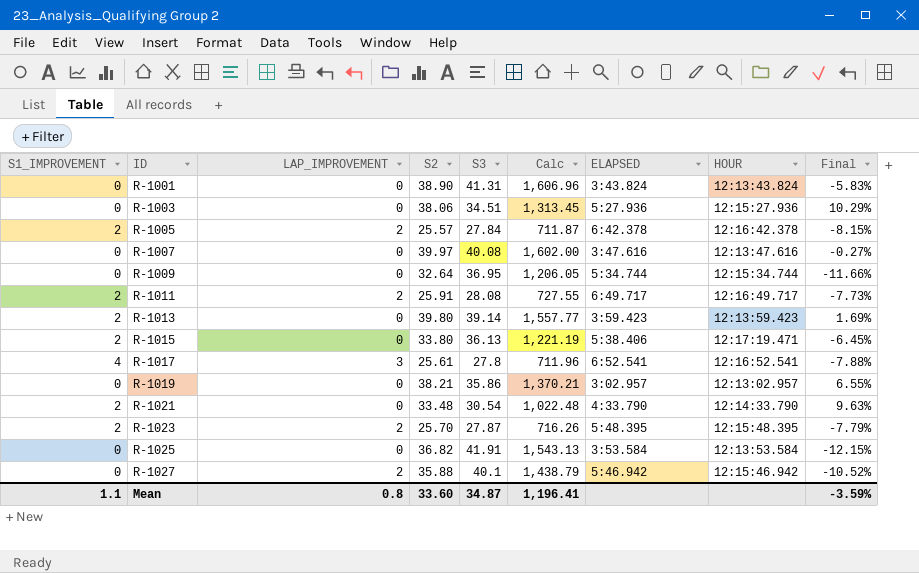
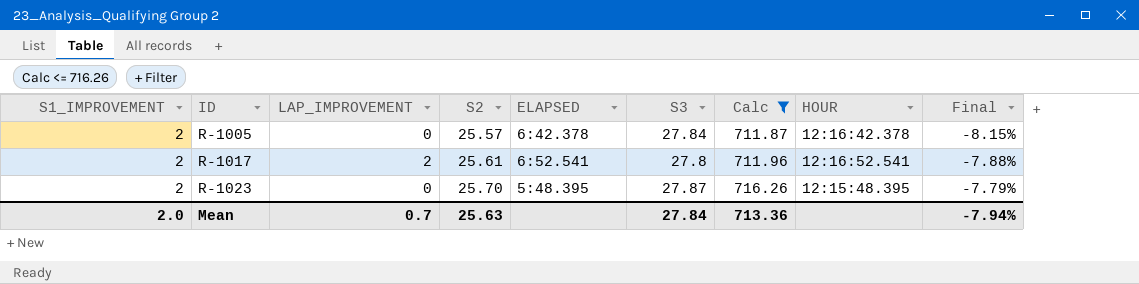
filter: none -> Calc <= 716.26
column ELAPSED | position: 7 -> 5
R-1005 | LAP_IMPROVEMENT: 2 -> 0
R-1017 | S1_IMPROVEMENT: 4 -> 2
R-1017 | LAP_IMPROVEMENT: 3 -> 2
R-1023 | LAP_IMPROVEMENT: 2 -> 0
Mean | S1_IMPROVEMENT: 1.1 -> 2.0
Mean | LAP_IMPROVEMENT: 0.8 -> 0.7
Mean | S2: 33.60 -> 25.63
Mean | S3: 34.87 -> 27.84
Mean | Calc: 1,196.41 -> 713.36
Mean | Final: -3.59% -> -7.94%

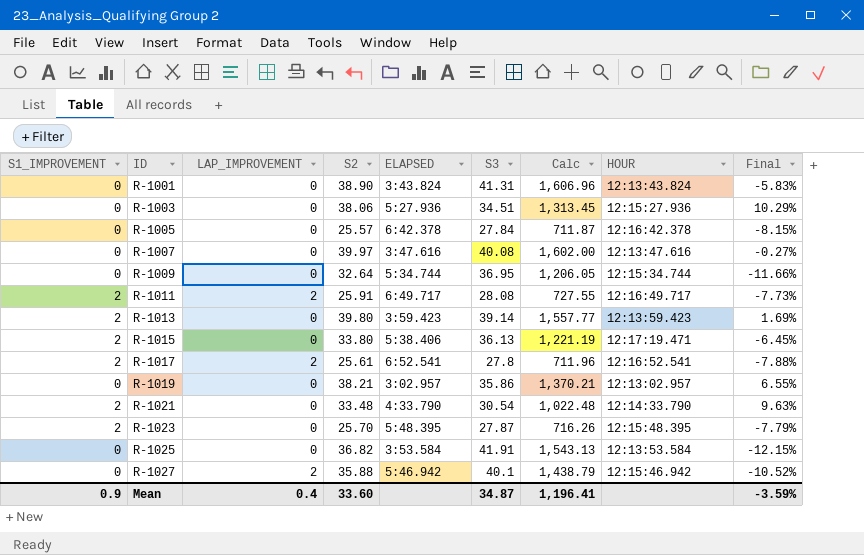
filter: Calc <= 716.26 -> none
R-1005 | S1_IMPROVEMENT: 2 -> 0
Mean | S1_IMPROVEMENT: 2.0 -> 0.9
Mean | LAP_IMPROVEMENT: 0.7 -> 0.4
Mean | S2: 25.63 -> 33.60
Mean | S3: 27.84 -> 34.87
Mean | Calc: 713.36 -> 1,196.41
Mean | Final: -7.94% -> -3.59%

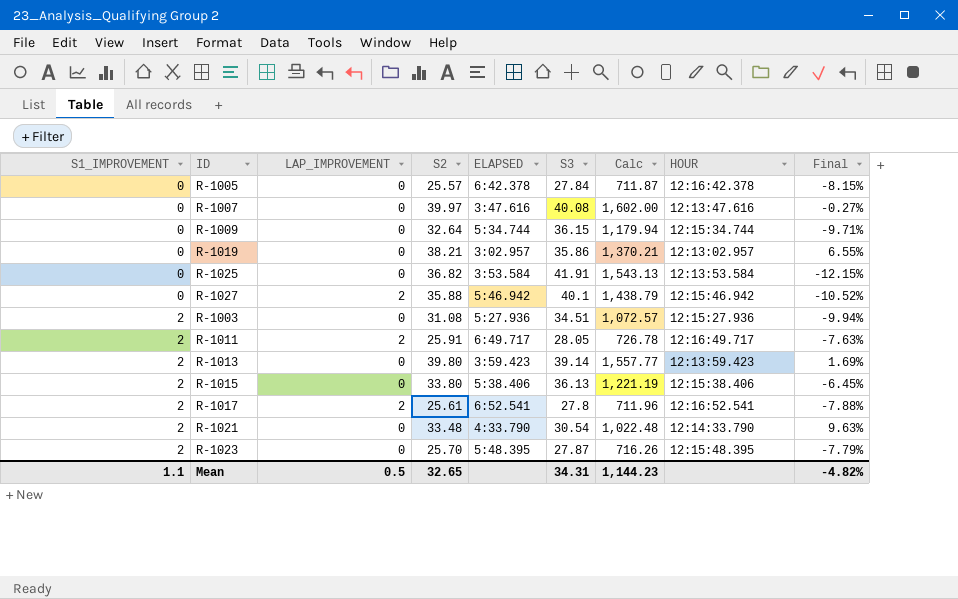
row order: ID ascending -> S1_IMPROVEMENT ascending
row R-1001: 0 | 0 | 38.90 | 3:43.824 | 41.31 | 1,606.96 | 12:13:43.824 | -5.83% -> none
R-1009 | S3: 36.95 -> 36.15
R-1009 | Calc: 1,206.05 -> 1,179.94
R-1009 | Final: -11.66% -> -9.71%
R-1003 | S1_IMPROVEMENT: 0 -> 2
R-1003 | S2: 38.06 -> 31.08
R-1003 | Calc: 1,313.45 -> 1,072.57
R-1003 | Final: 10.29% -> -9.94%
R-1011 | S3: 28.08 -> 28.05
R-1011 | Calc: 727.55 -> 726.78
R-1011 | Final: -7.73% -> -7.63%
R-1015 | HOUR: 12:17:19.471 -> 12:15:38.406
Mean | S1_IMPROVEMENT: 0.9 -> 1.1
Mean | LAP_IMPROVEMENT: 0.4 -> 0.5
Mean | S2: 33.60 -> 32.65
Mean | S3: 34.87 -> 34.31
Mean | Calc: 1,196.41 -> 1,144.23
Mean | Final: -3.59% -> -4.82%

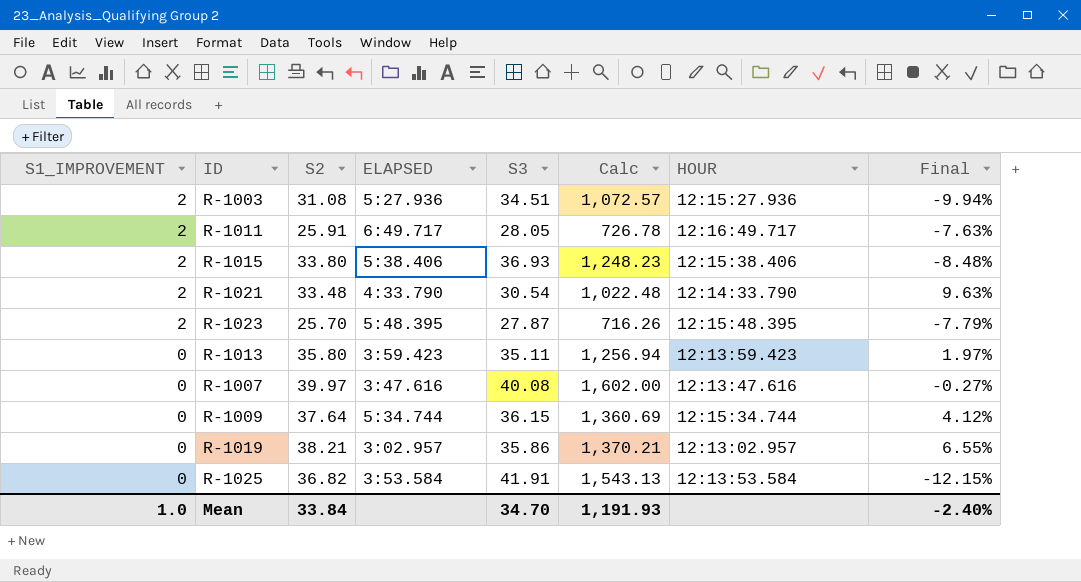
row order: S1_IMPROVEMENT ascending -> S1_IMPROVEMENT descending
column LAP_IMPROVEMENT | position: 3 -> none
row R-1005: 0 | 0 | 25.57 | 6:42.378 | 27.84 | 711.87 | 12:16:42.378 | -8.15% -> none
row R-1027: 0 | 2 | 35.88 | 5:46.942 | 40.1 | 1,438.79 | 12:15:46.942 | -10.52% -> none
row R-1017: 2 | 2 | 25.61 | 6:52.541 | 27.8 | 711.96 | 12:16:52.541 | -7.88% -> none
R-1015 | S3: 36.13 -> 36.93
R-1015 | Calc: 1,221.19 -> 1,248.23
R-1015 | Final: -6.45% -> -8.48%
R-1013 | S1_IMPROVEMENT: 2 -> 0
R-1013 | S2: 39.80 -> 35.80
R-1013 | S3: 39.14 -> 35.11
R-1013 | Calc: 1,557.77 -> 1,256.94
R-1013 | Final: 1.69% -> 1.97%
R-1009 | S2: 32.64 -> 37.64
R-1009 | Calc: 1,179.94 -> 1,360.69
R-1009 | Final: -9.71% -> 4.12%
Mean | S1_IMPROVEMENT: 1.1 -> 1.0
Mean | S2: 32.65 -> 33.84
Mean | S3: 34.31 -> 34.70
Mean | Calc: 1,144.23 -> 1,191.93
Mean | Final: -4.82% -> -2.40%

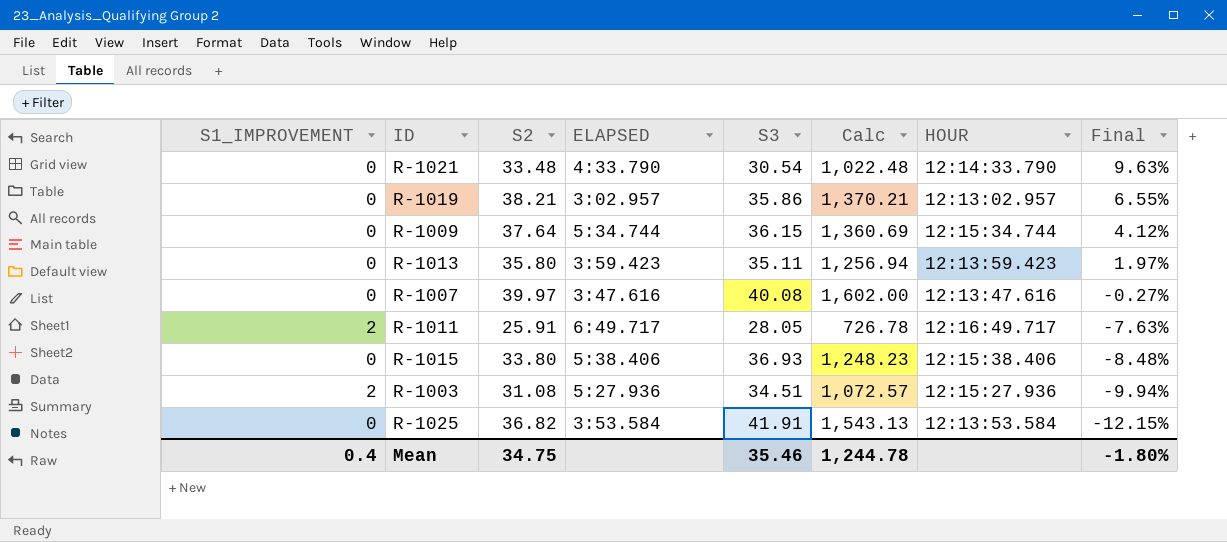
row order: S1_IMPROVEMENT descending -> Final descending
row R-1023: 2 | 25.70 | 5:48.395 | 27.87 | 716.26 | 12:15:48.395 | -7.79% -> none
R-1021 | S1_IMPROVEMENT: 2 -> 0
R-1015 | S1_IMPROVEMENT: 2 -> 0
Mean | S1_IMPROVEMENT: 1.0 -> 0.4
Mean | S2: 33.84 -> 34.75
Mean | S3: 34.70 -> 35.46
Mean | Calc: 1,191.93 -> 1,244.78
Mean | Final: -2.40% -> -1.80%

